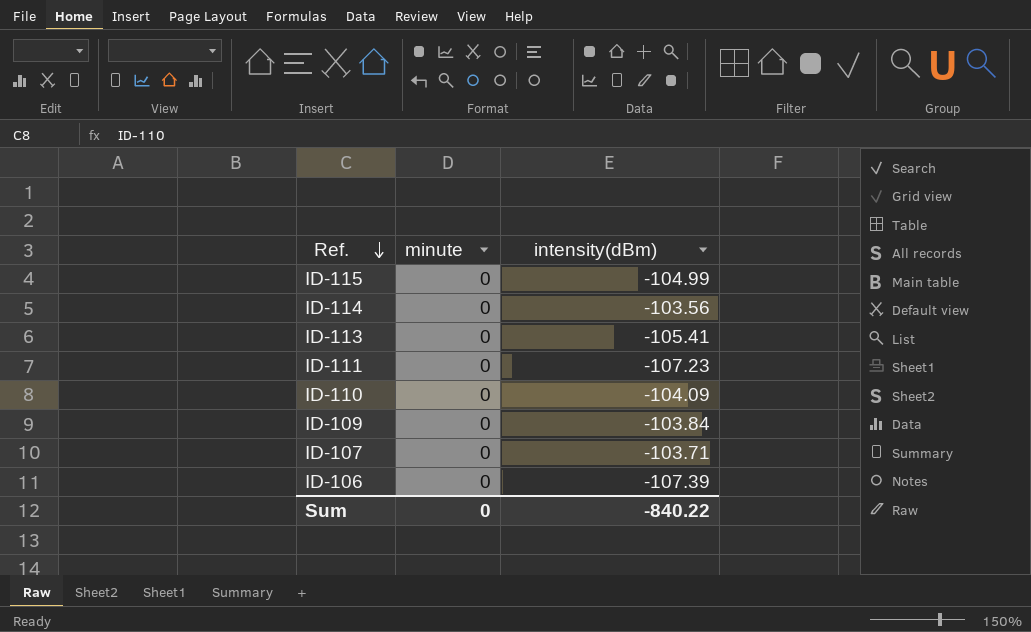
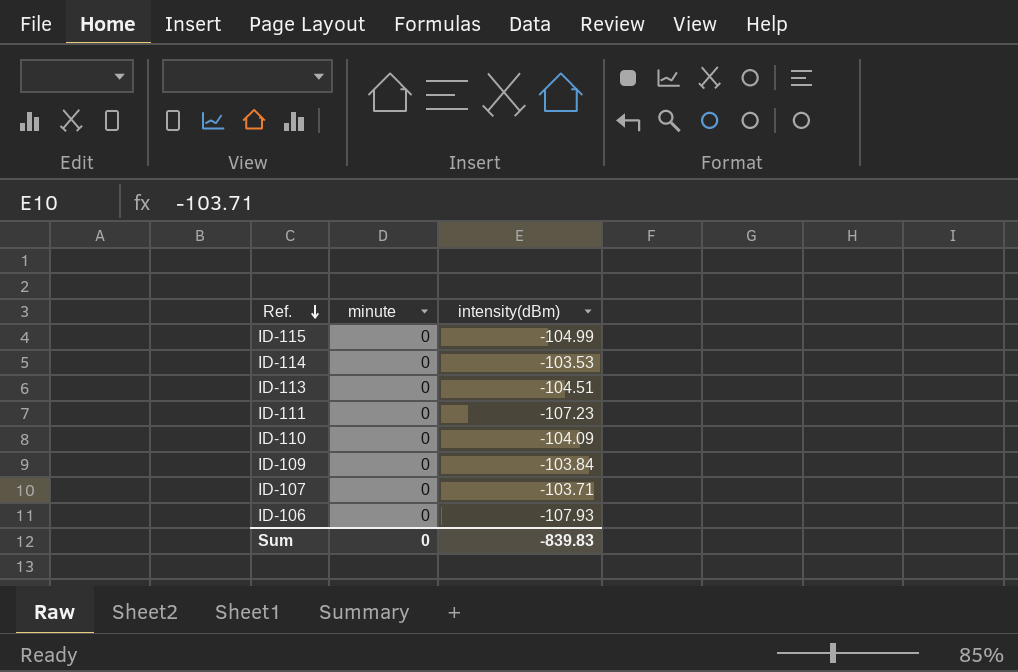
ID-114 | intensity(dBm): -103.56 -> -103.53
ID-113 | intensity(dBm): -105.41 -> -104.51
ID-106 | intensity(dBm): -107.39 -> -107.93
Sum | intensity(dBm): -840.22 -> -839.83

